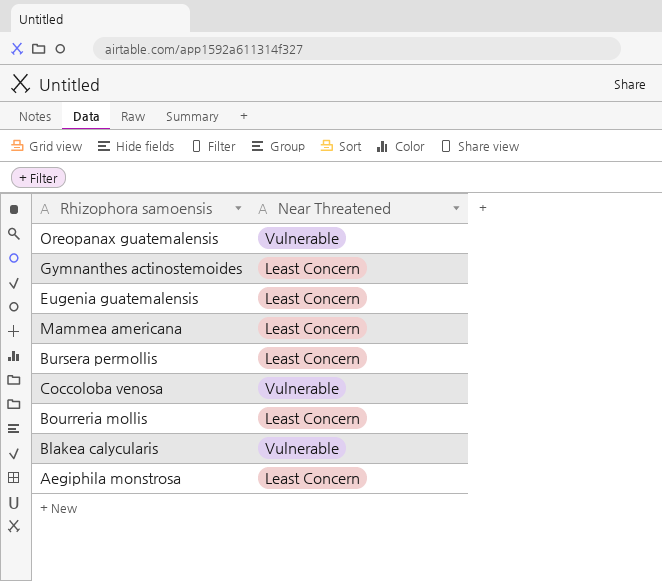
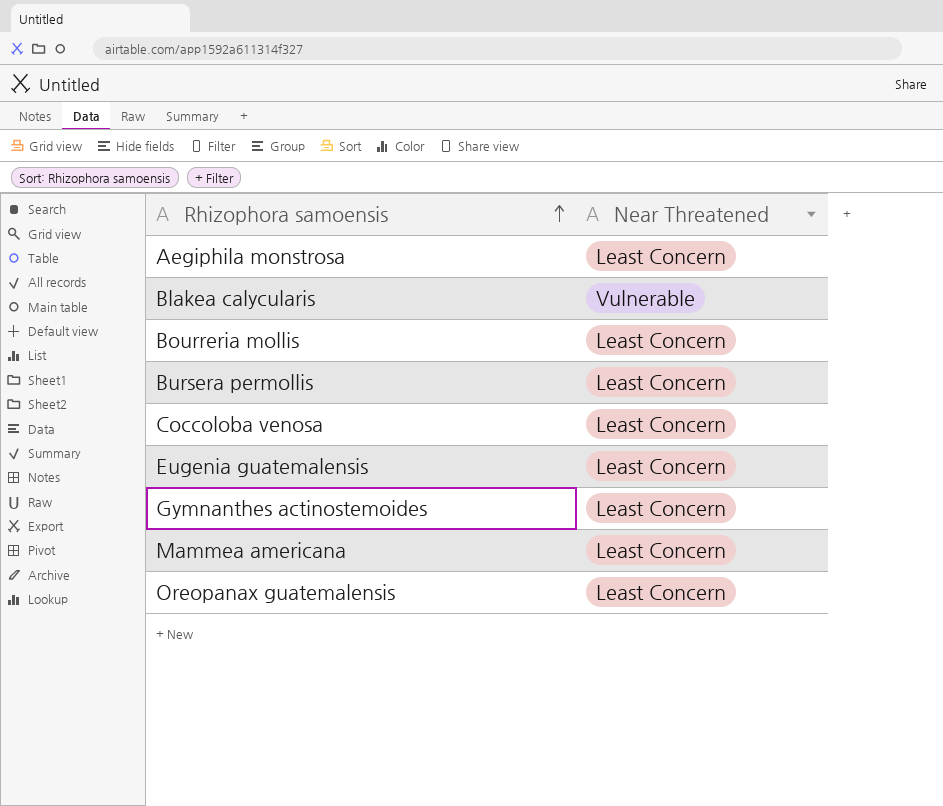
row order: none -> Rhizophora samoensis ascending
Coccoloba venosa | Near Threatened: Vulnerable -> Least Concern
Oreopanax guatemalensis | Near Threatened: Vulnerable -> Least Concern

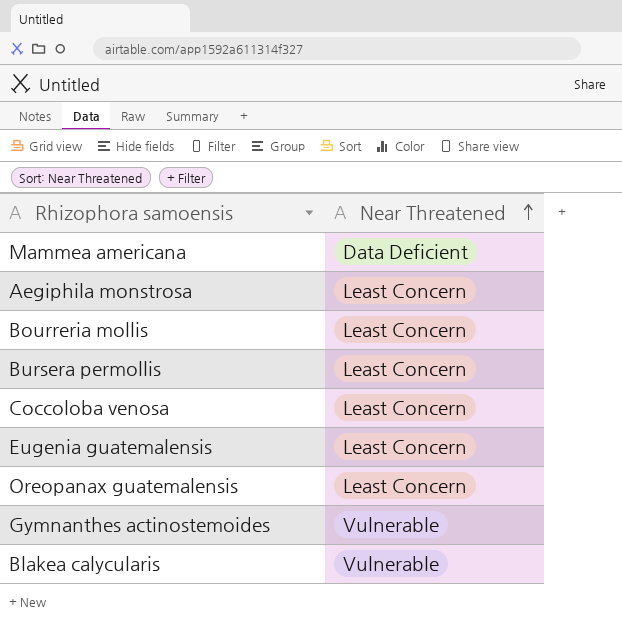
row order: Rhizophora samoensis ascending -> Near Threatened ascending
Mammea americana | Near Threatened: Least Concern -> Data Deficient
Gymnanthes actinostemoides | Near Threatened: Least Concern -> Vulnerable

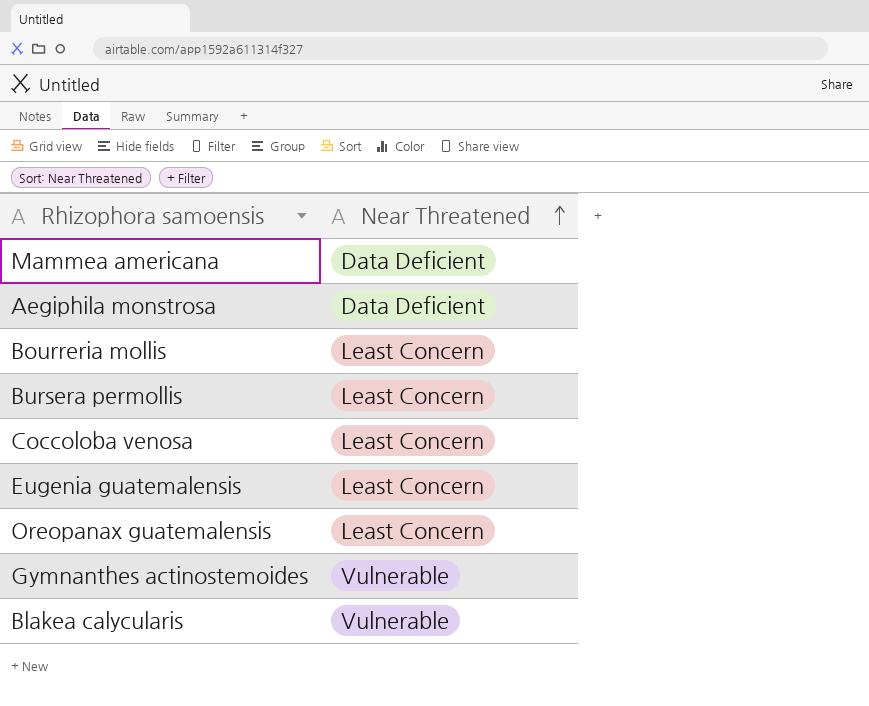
Aegiphila monstrosa | Near Threatened: Least Concern -> Data Deficient

